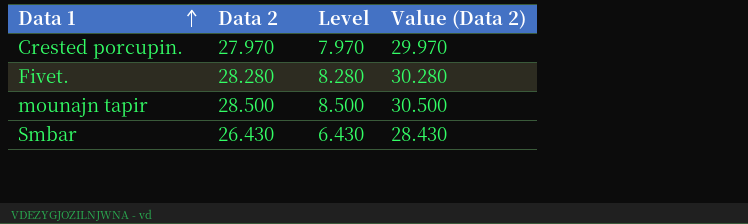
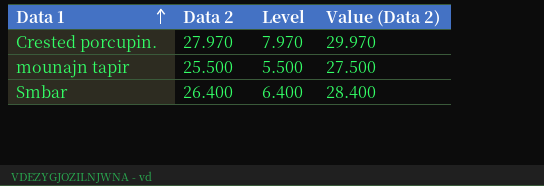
row Fivet.: 28.280 | 8.280 | 30.280 -> none
mounajn tapir | Data 2: 28.500 -> 25.500
mounajn tapir | Level: 8.500 -> 5.500
mounajn tapir | Value (Data 2): 30.500 -> 27.500
Smbar | Data 2: 26.430 -> 26.400
Smbar | Level: 6.430 -> 6.400
Smbar | Value (Data 2): 28.430 -> 28.400

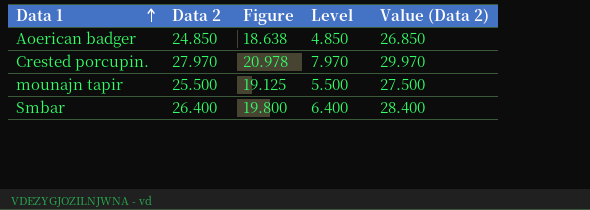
column Figure | formula: none -> [Data 2] * 0.75
row Aoerican badger: none -> 24.850 | 18.638 | 4.850 | 26.850

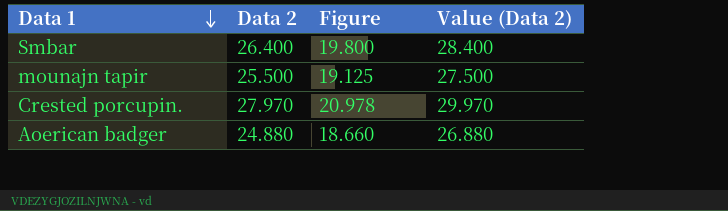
row order: Data 1 ascending -> Data 1 descending
column Level | formula: [Data 2] - 20 -> none
Aoerican badger | Data 2: 24.850 -> 24.880
Aoerican badger | Figure: 18.638 -> 18.660
Aoerican badger | Value (Data 2): 26.850 -> 26.880

